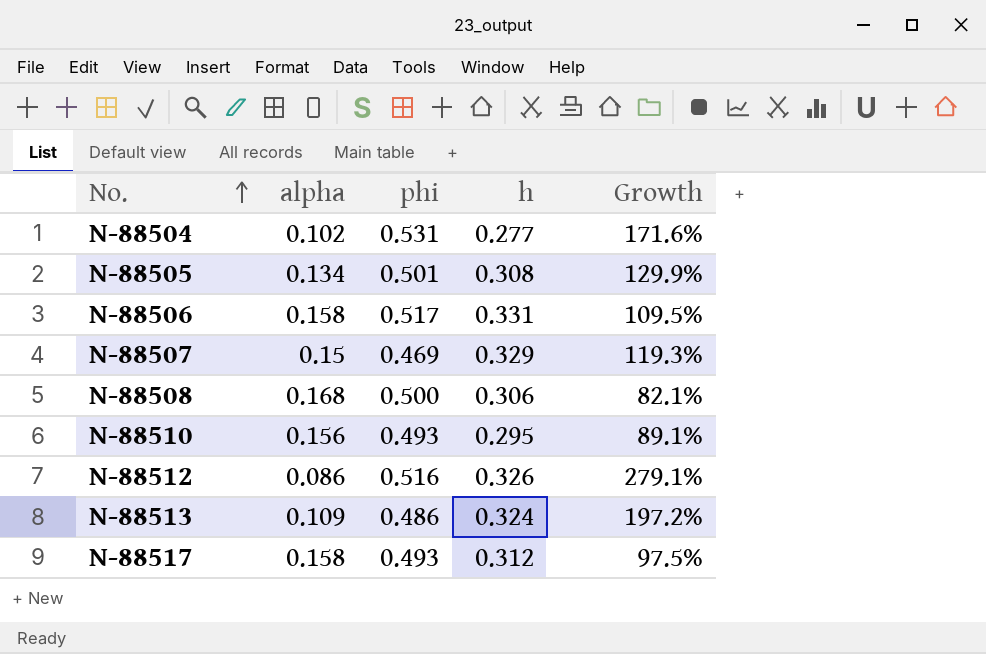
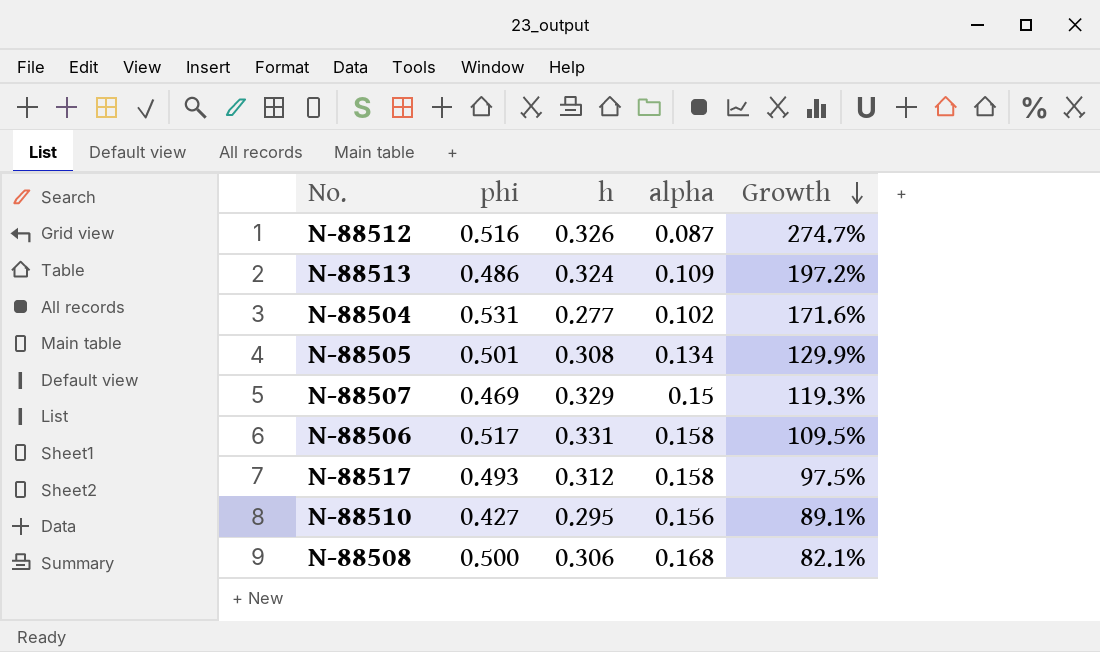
row order: No. ascending -> Growth descending
column alpha | position: 2 -> 4
N-88512 | alpha: 0.086 -> 0.087
N-88512 | Growth: 279.1% -> 274.7%
N-88510 | phi: 0.493 -> 0.427

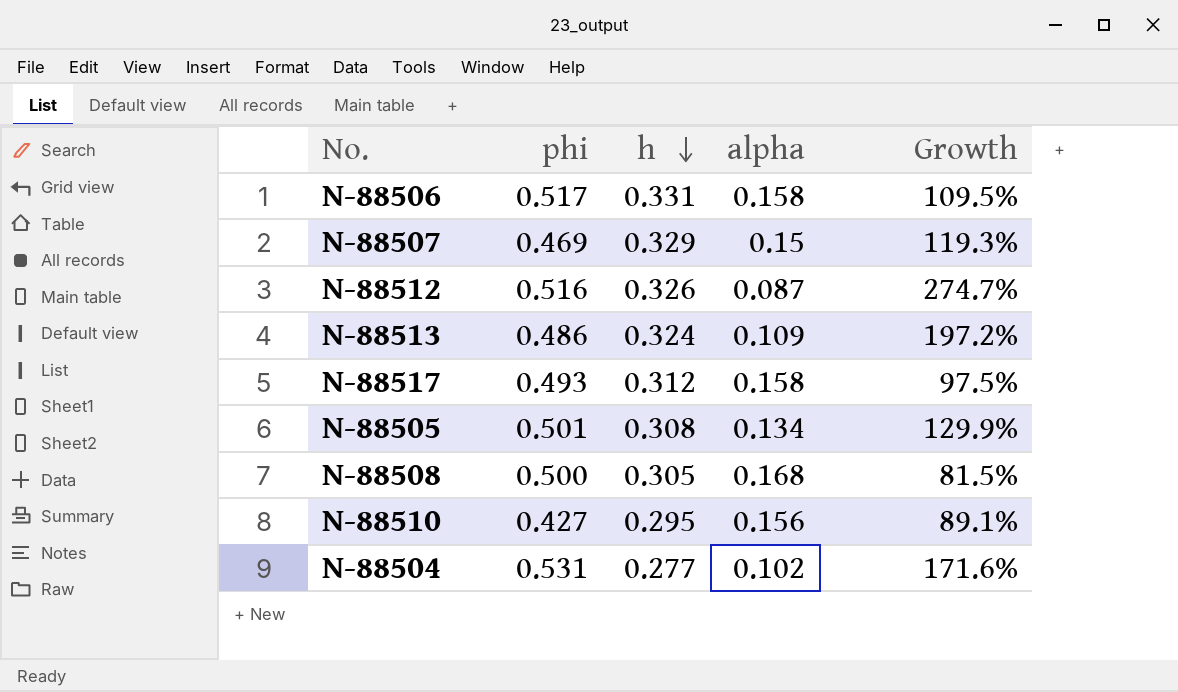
row order: Growth descending -> h descending
N-88508 | h: 0.306 -> 0.305
N-88508 | Growth: 82.1% -> 81.5%

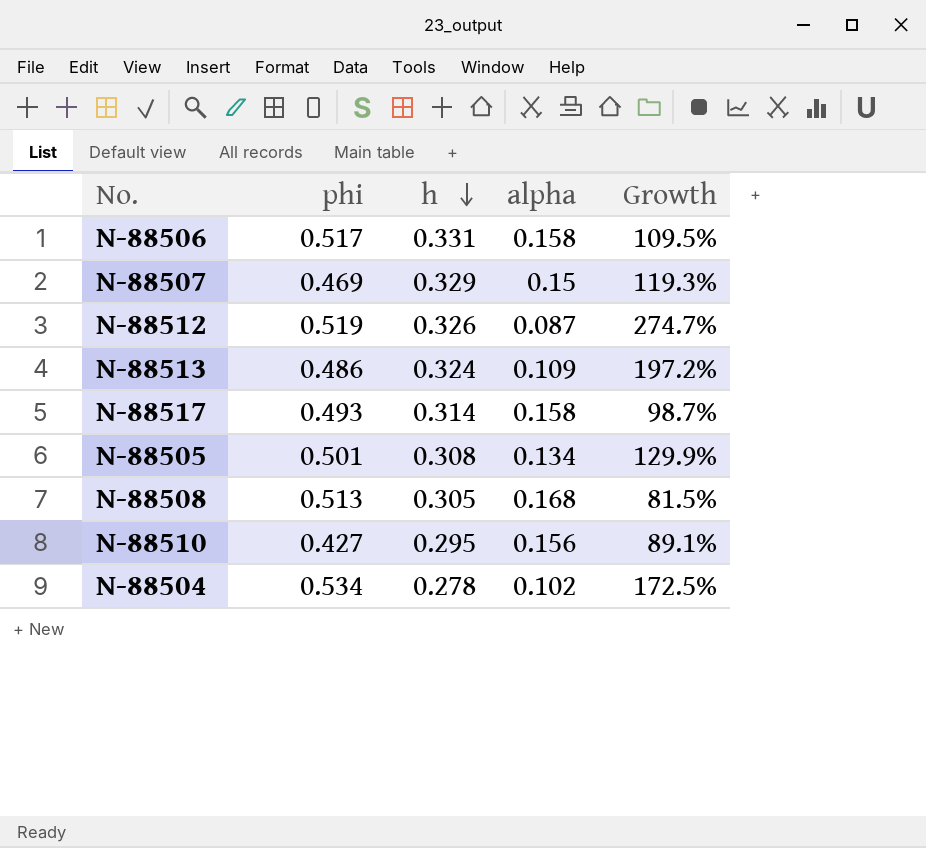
N-88512 | phi: 0.516 -> 0.519
N-88517 | h: 0.312 -> 0.314
N-88517 | Growth: 97.5% -> 98.7%
N-88508 | phi: 0.500 -> 0.513
N-88504 | phi: 0.531 -> 0.534
N-88504 | h: 0.277 -> 0.278
N-88504 | Growth: 171.6% -> 172.5%

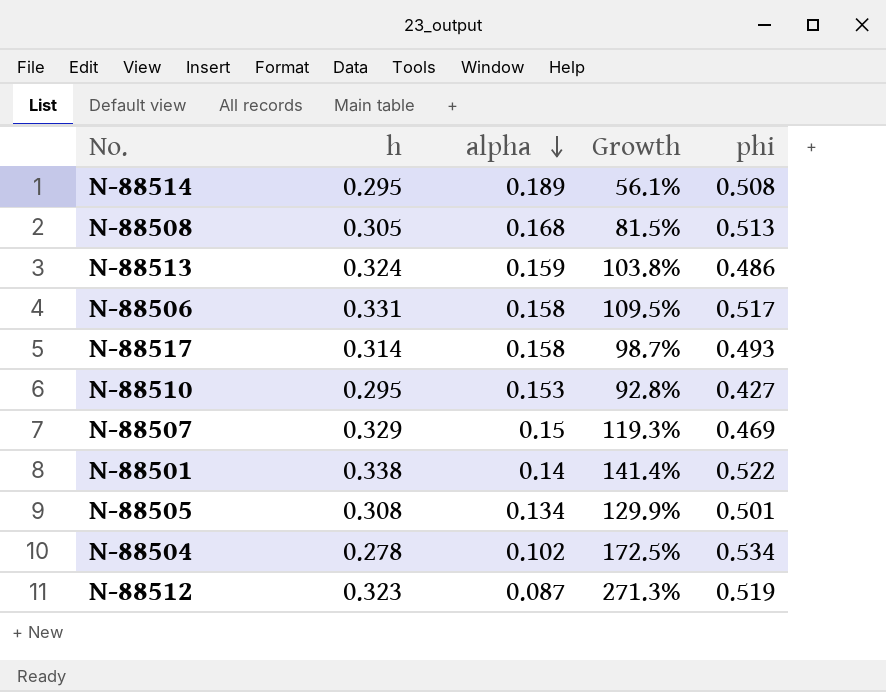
row order: h descending -> alpha descending
column phi | position: 2 -> 5
row N-88514: none -> 0.295 | 0.189 | 56.1% | 0.508
N-88513 | alpha: 0.109 -> 0.159
N-88513 | Growth: 197.2% -> 103.8%
N-88510 | alpha: 0.156 -> 0.153
N-88510 | Growth: 89.1% -> 92.8%
row N-88501: none -> 0.338 | 0.14 | 141.4% | 0.522
N-88512 | h: 0.326 -> 0.323
N-88512 | Growth: 274.7% -> 271.3%

